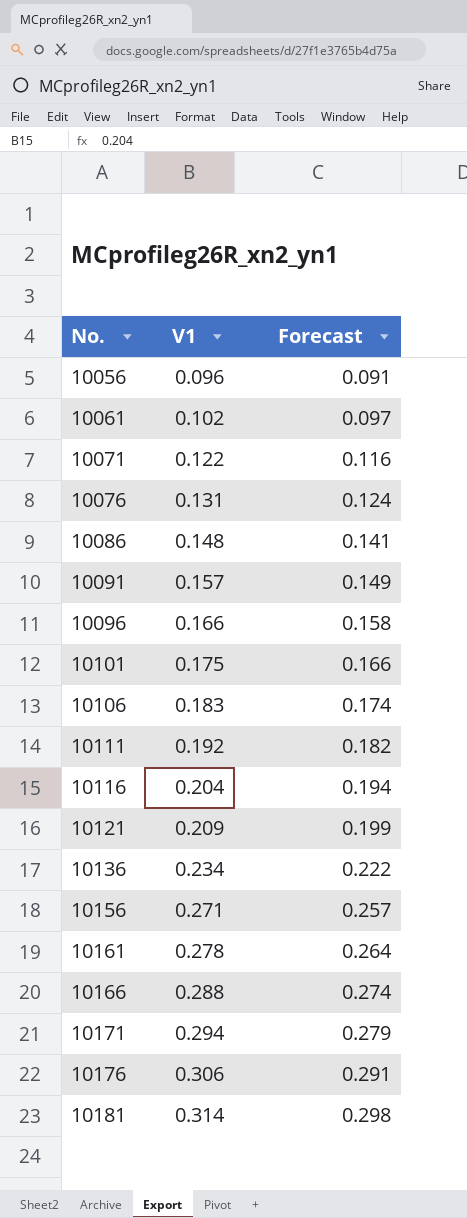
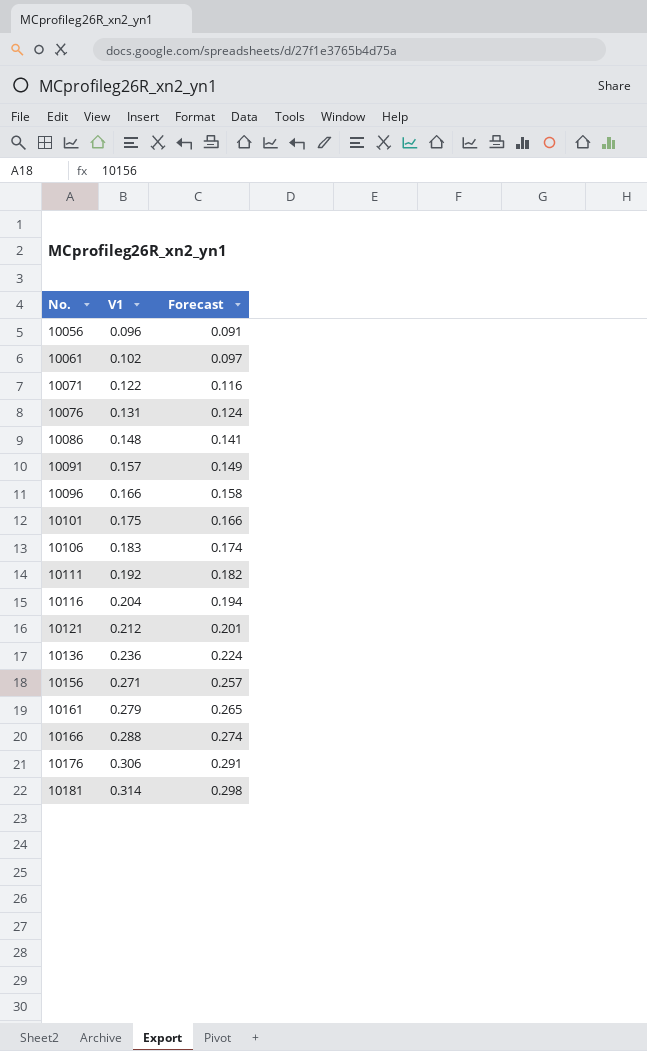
row 10171: 0.294 | 0.279 -> none
10121 | V1: 0.209 -> 0.212
10121 | Forecast: 0.199 -> 0.201
10136 | V1: 0.234 -> 0.236
10136 | Forecast: 0.222 -> 0.224
10161 | V1: 0.278 -> 0.279
10161 | Forecast: 0.264 -> 0.265

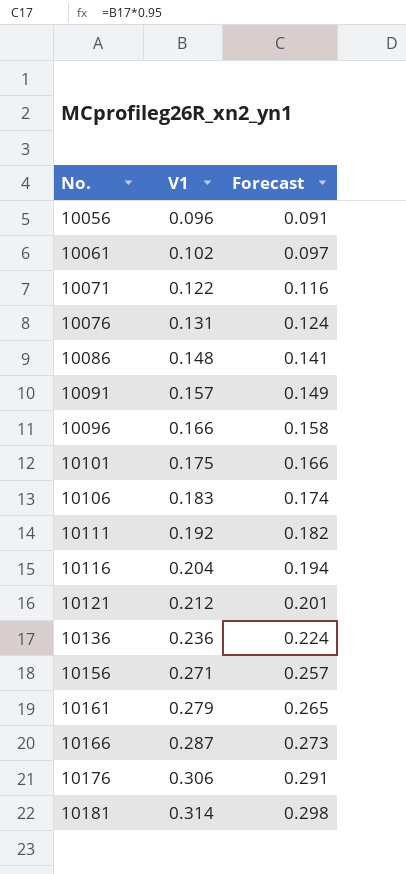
10166 | V1: 0.288 -> 0.287
10166 | Forecast: 0.274 -> 0.273

